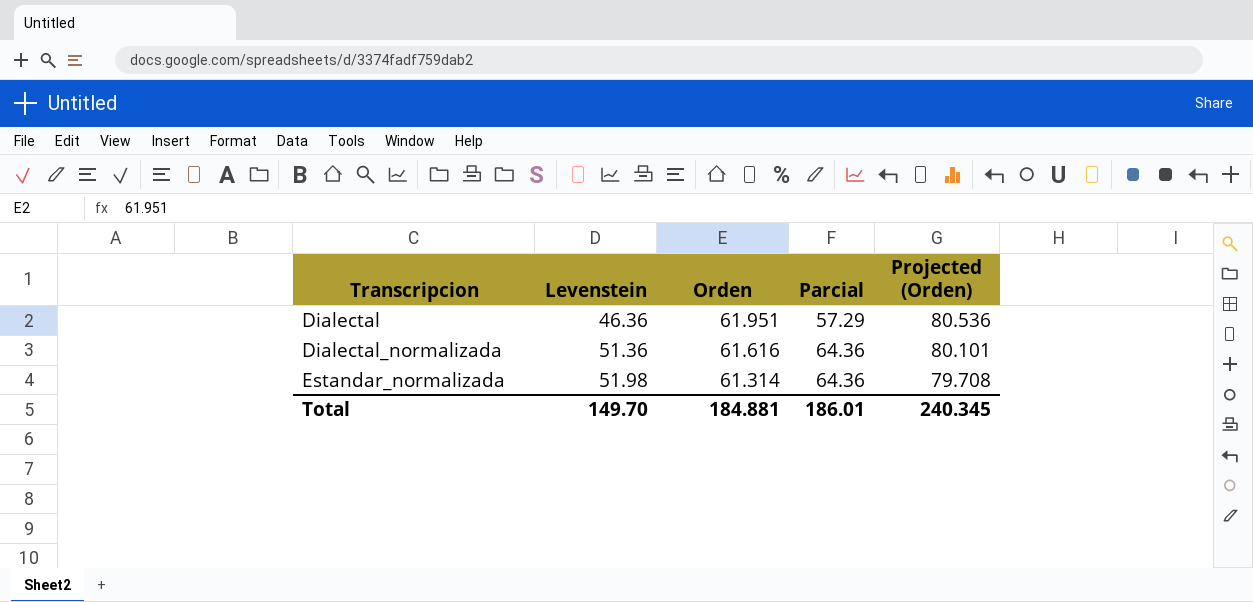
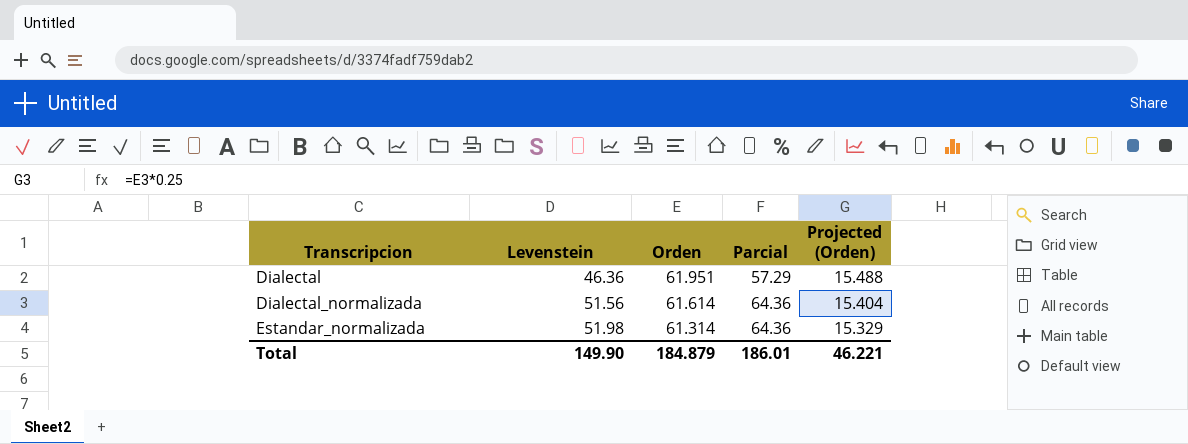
column Projected (Orden) | formula: [Orden] * 1.3 -> [Orden] * 0.25
Dialectal_normalizada | Levenstein: 51.36 -> 51.56
Dialectal_normalizada | Orden: 61.616 -> 61.614
Total | Levenstein: 149.70 -> 149.90
Total | Orden: 184.881 -> 184.879
Total | Projected (Orden): 240.345 -> 46.221

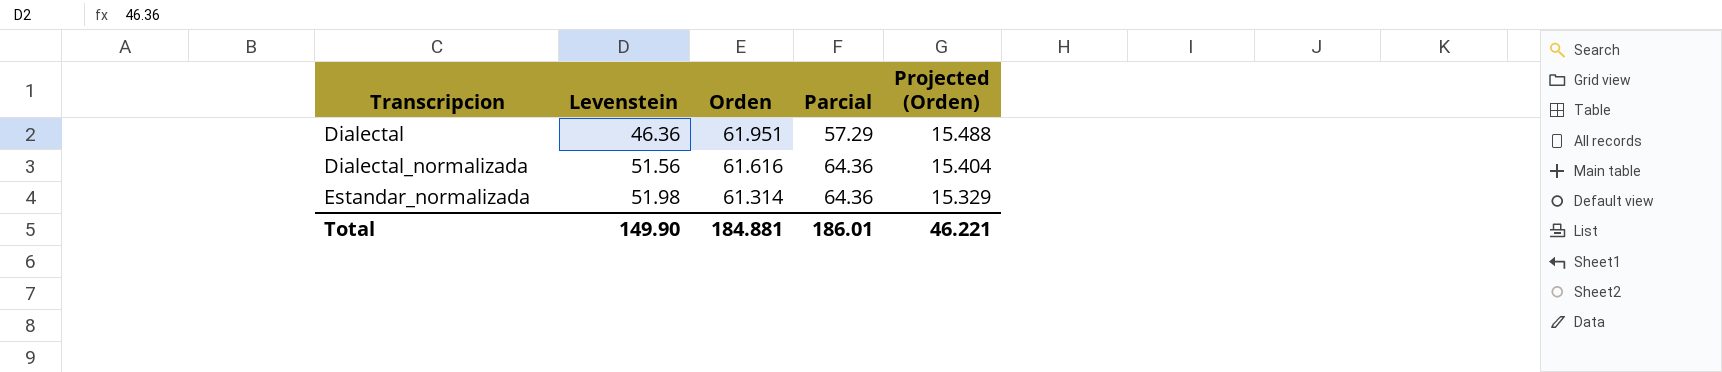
Dialectal_normalizada | Orden: 61.614 -> 61.616
Total | Orden: 184.879 -> 184.881

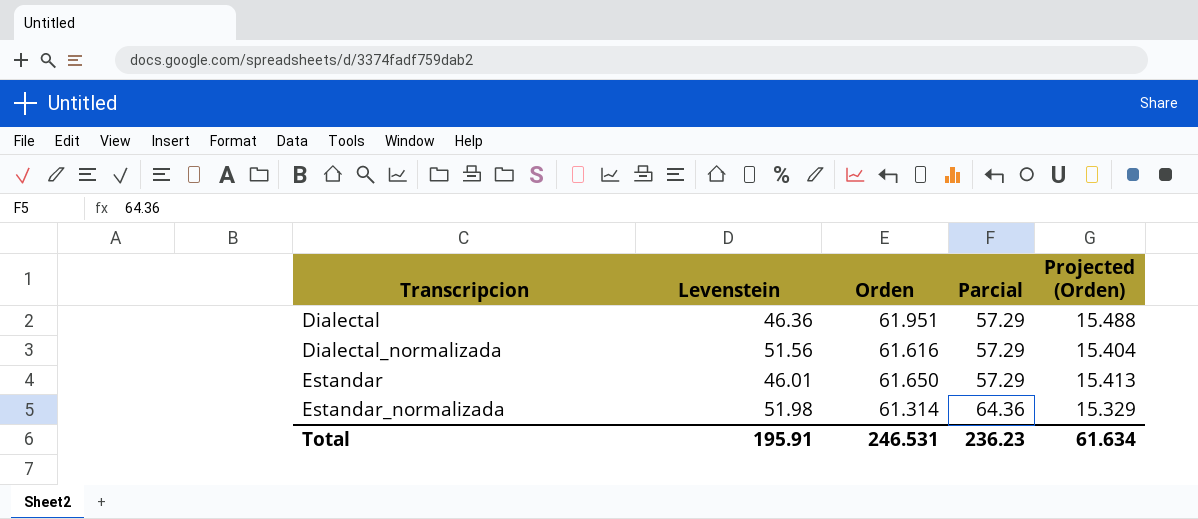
Dialectal_normalizada | Parcial: 64.36 -> 57.29
row Estandar: none -> 46.01 | 61.650 | 57.29 | 15.413
Total | Levenstein: 149.90 -> 195.91
Total | Orden: 184.881 -> 246.531
Total | Parcial: 186.01 -> 236.23
Total | Projected (Orden): 46.221 -> 61.634

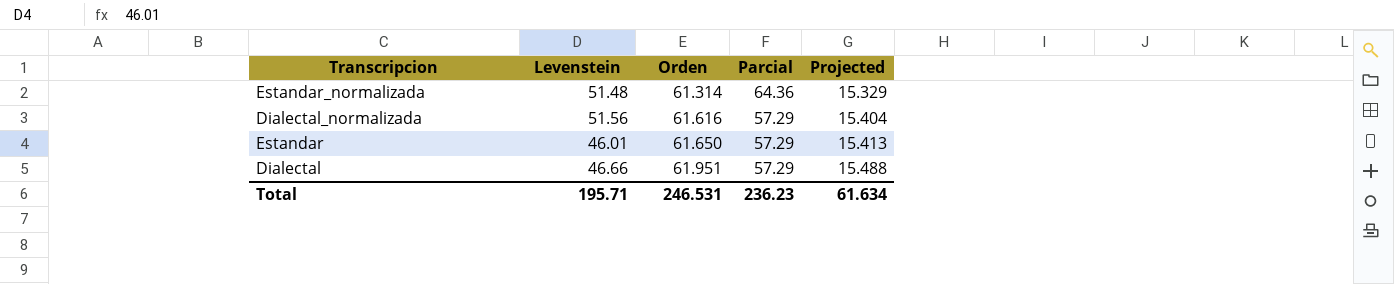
row order: Transcripcion ascending -> Orden ascending
column name: Projected (Orden) -> Projected
Estandar_normalizada | Levenstein: 51.98 -> 51.48
Dialectal | Levenstein: 46.36 -> 46.66
Total | Levenstein: 195.91 -> 195.71

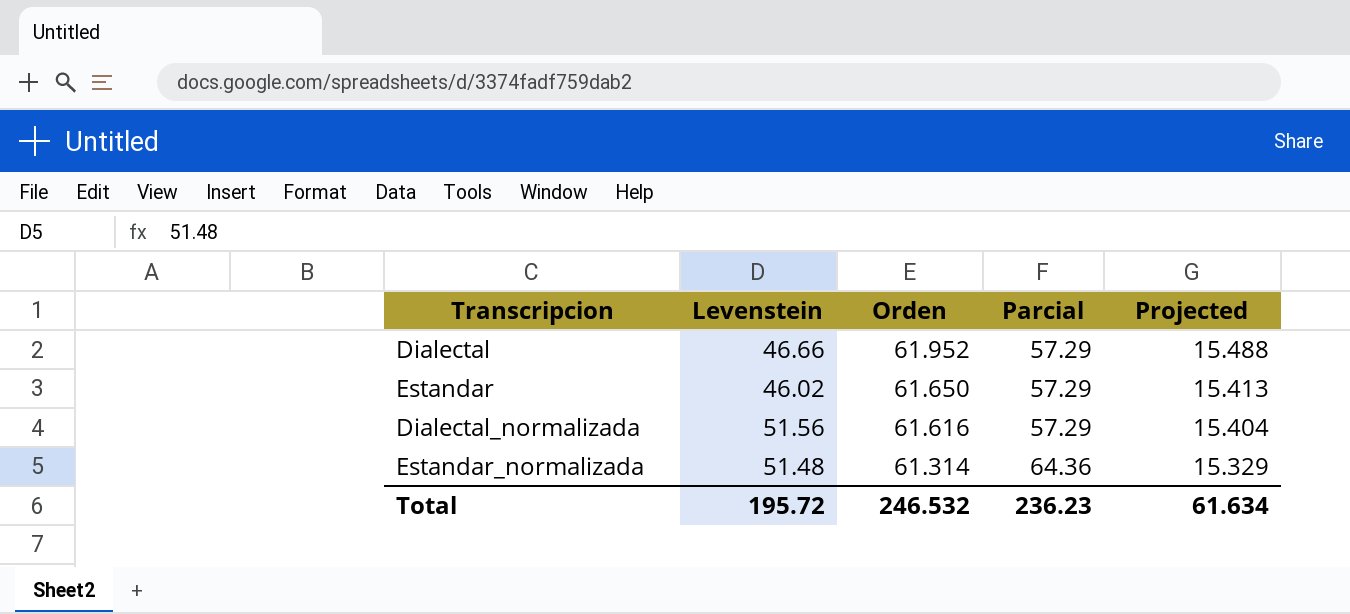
row order: Orden ascending -> Orden descending
Dialectal | Orden: 61.951 -> 61.952
Estandar | Levenstein: 46.01 -> 46.02
Total | Levenstein: 195.71 -> 195.72
Total | Orden: 246.531 -> 246.532

